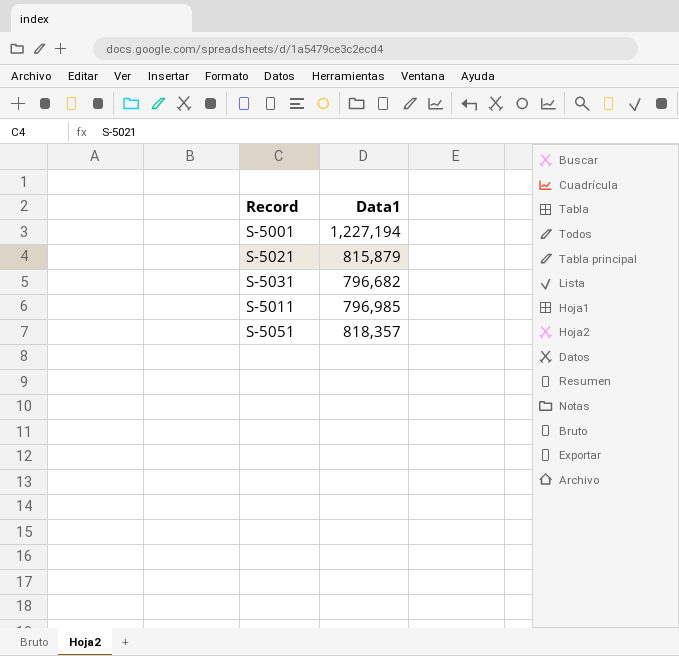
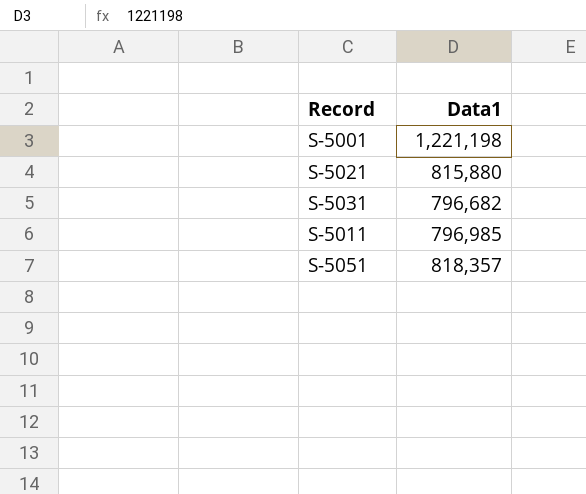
S-5001 | Data1: 1,227,194 -> 1,221,198
S-5021 | Data1: 815,879 -> 815,880

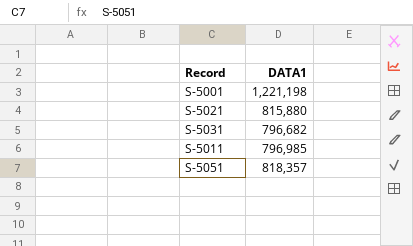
column name: Data1 -> DATA1

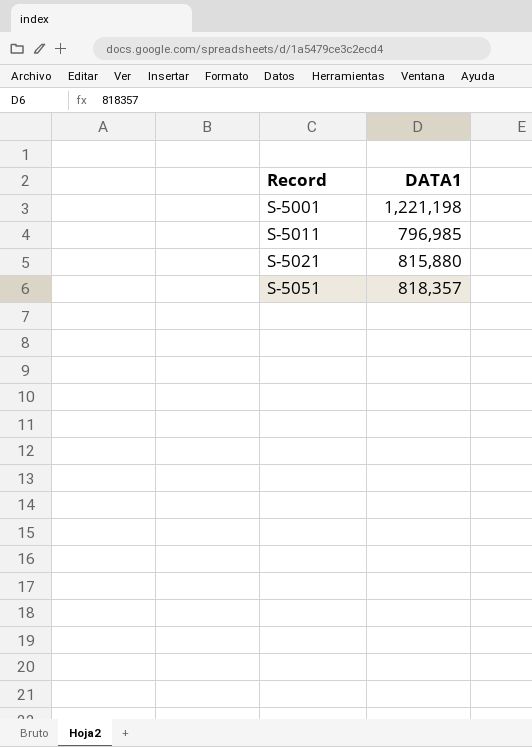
row order: none -> Record ascending
row S-5031: 796,682 -> none

